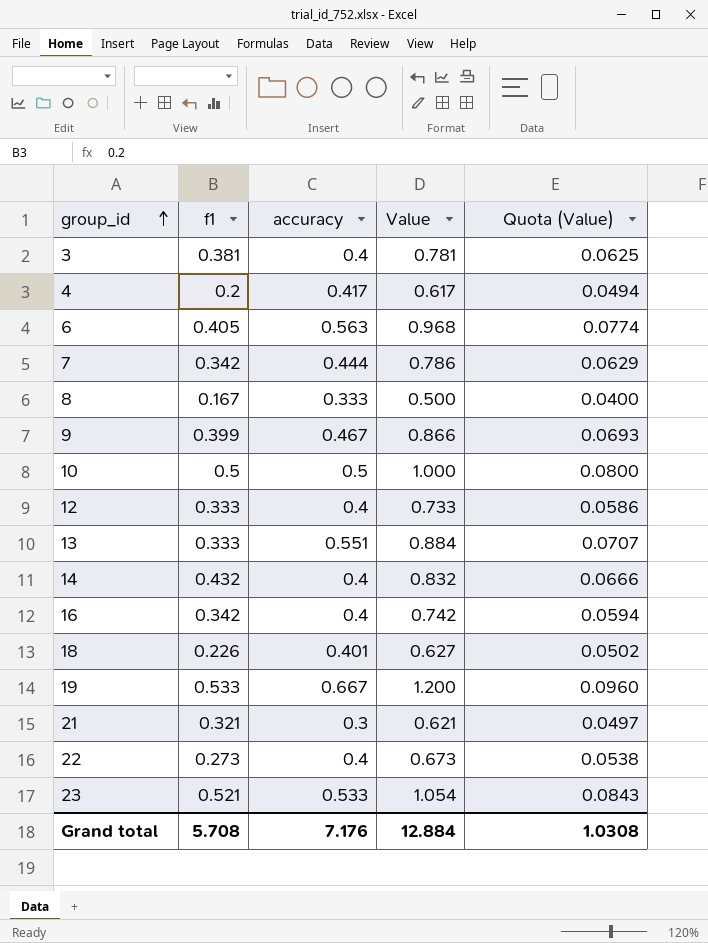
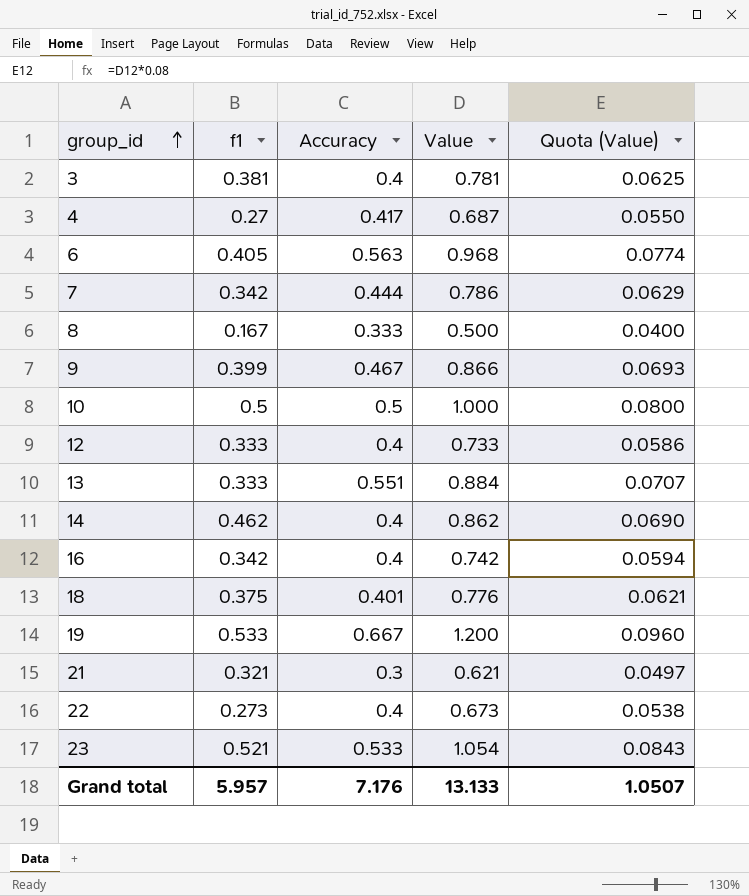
column name: accuracy -> Accuracy
4 | f1: 0.2 -> 0.27
4 | Value: 0.617 -> 0.687
4 | Quota (Value): 0.0494 -> 0.0550
14 | f1: 0.432 -> 0.462
14 | Value: 0.832 -> 0.862
14 | Quota (Value): 0.0666 -> 0.0690
18 | f1: 0.226 -> 0.375
18 | Value: 0.627 -> 0.776
18 | Quota (Value): 0.0502 -> 0.0621
Grand total | f1: 5.708 -> 5.957
Grand total | Value: 12.884 -> 13.133
Grand total | Quota (Value): 1.0308 -> 1.0507

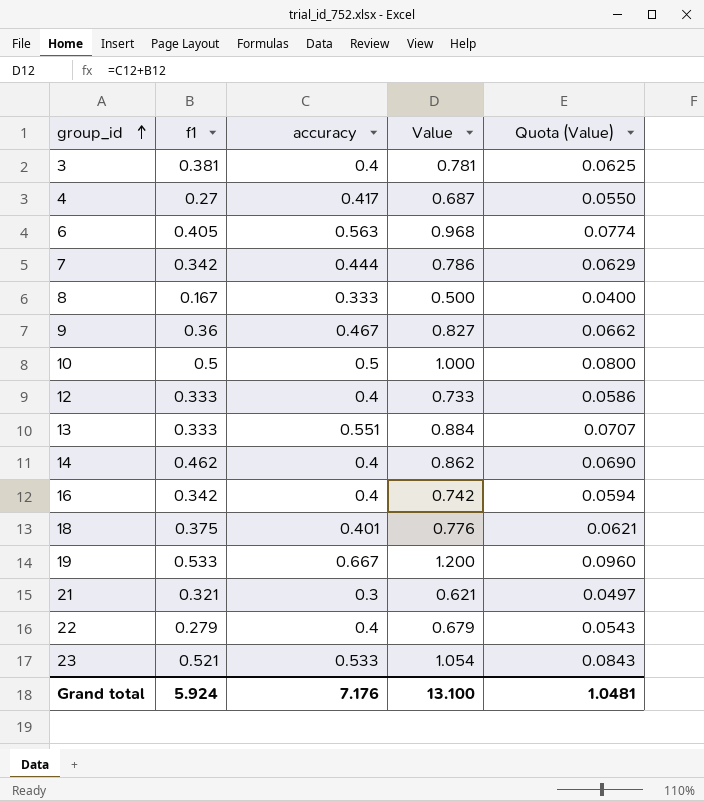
column name: Accuracy -> accuracy
9 | f1: 0.399 -> 0.36
9 | Value: 0.866 -> 0.827
9 | Quota (Value): 0.0693 -> 0.0662
22 | f1: 0.273 -> 0.279
22 | Value: 0.673 -> 0.679
22 | Quota (Value): 0.0538 -> 0.0543
Grand total | f1: 5.957 -> 5.924
Grand total | Value: 13.133 -> 13.100
Grand total | Quota (Value): 1.0507 -> 1.0481

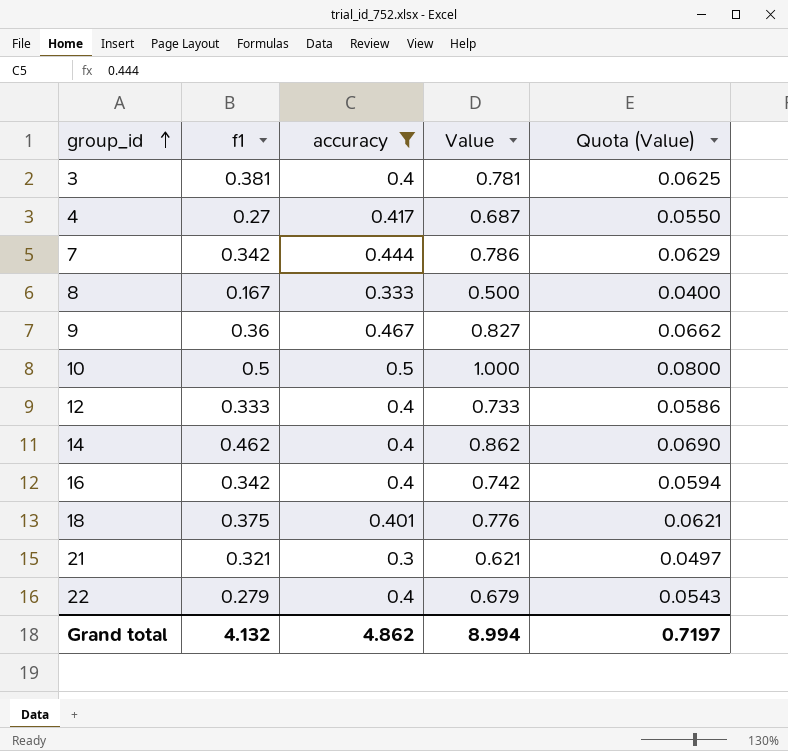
filter: none -> accuracy <= 0.5
Grand total | f1: 5.924 -> 4.132
Grand total | accuracy: 7.176 -> 4.862
Grand total | Value: 13.100 -> 8.994
Grand total | Quota (Value): 1.0481 -> 0.7197

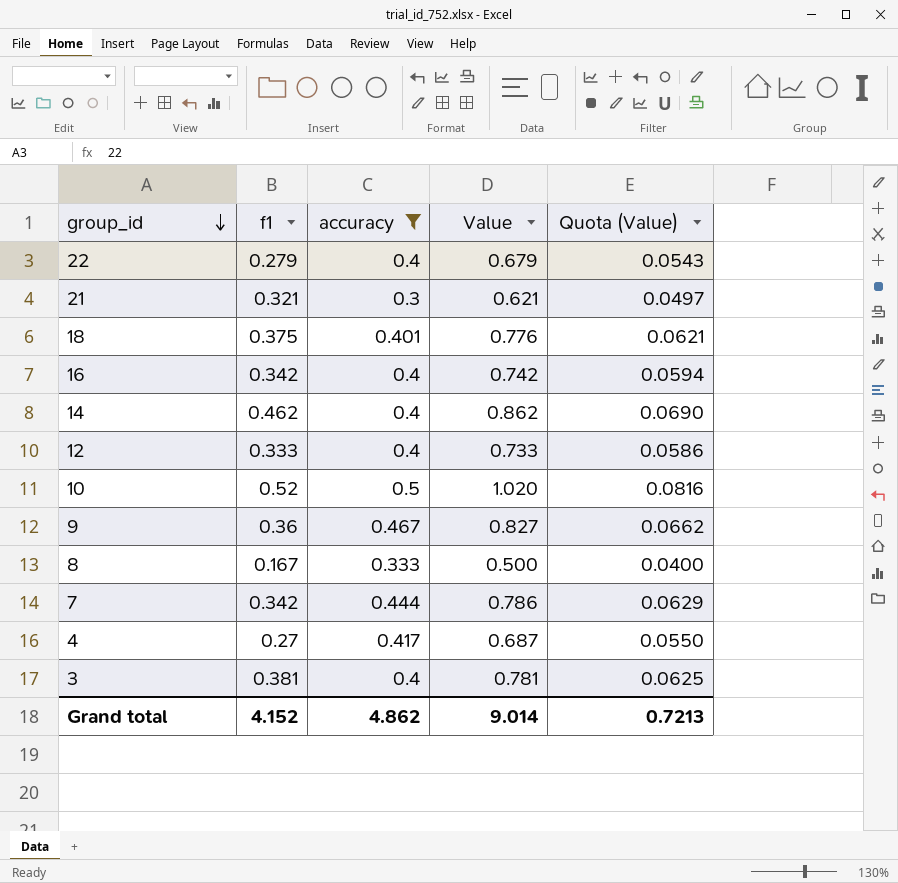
row order: group_id ascending -> group_id descending
10 | f1: 0.5 -> 0.52
10 | Value: 1.000 -> 1.020
10 | Quota (Value): 0.0800 -> 0.0816
Grand total | f1: 4.132 -> 4.152
Grand total | Value: 8.994 -> 9.014
Grand total | Quota (Value): 0.7197 -> 0.7213

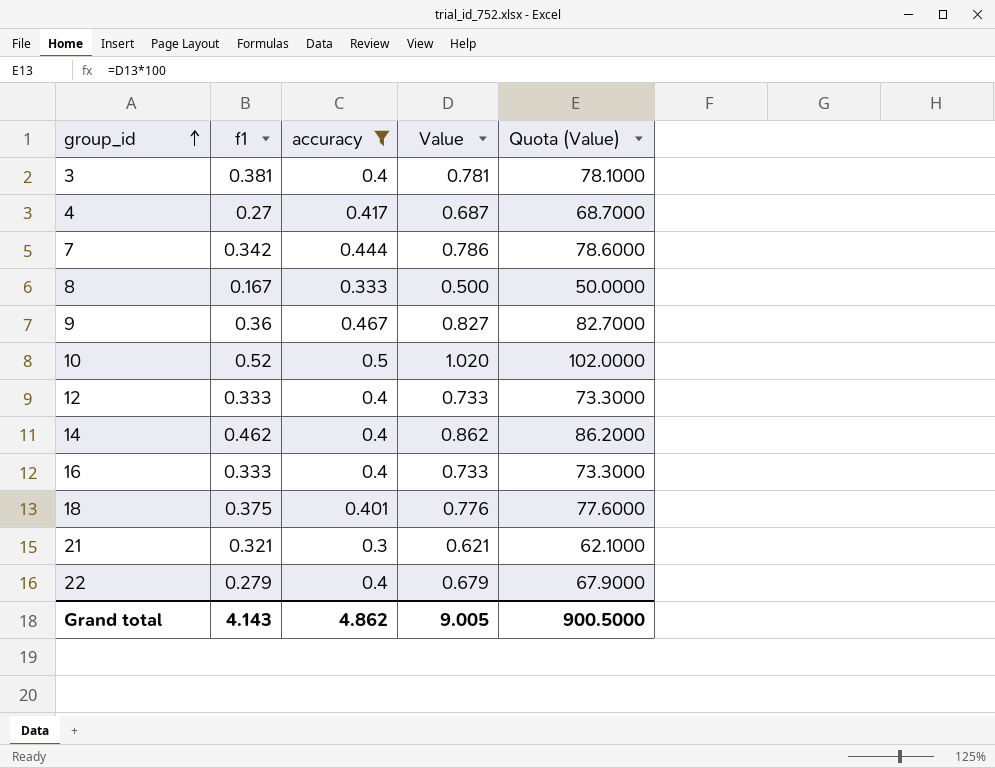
row order: group_id descending -> group_id ascending
column Quota (Value) | formula: [Value] * 0.08 -> [Value] * 100
16 | f1: 0.342 -> 0.333
16 | Value: 0.742 -> 0.733
Grand total | f1: 4.152 -> 4.143
Grand total | Value: 9.014 -> 9.005
Grand total | Quota (Value): 0.7213 -> 900.5000

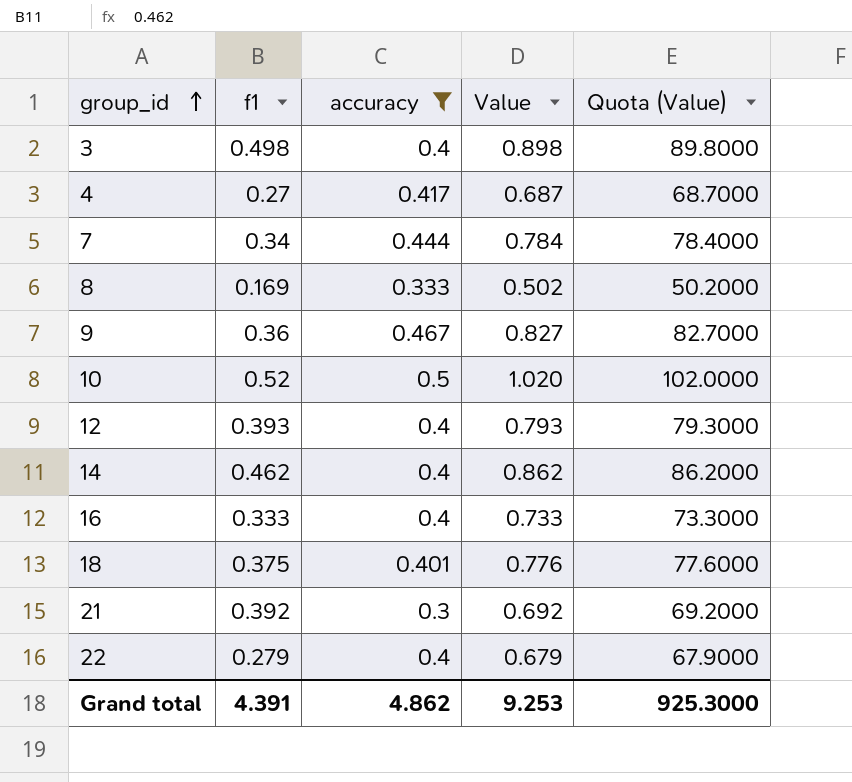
3 | f1: 0.381 -> 0.498
3 | Value: 0.781 -> 0.898
3 | Quota (Value): 78.1000 -> 89.8000
7 | f1: 0.342 -> 0.34
7 | Value: 0.786 -> 0.784
7 | Quota (Value): 78.6000 -> 78.4000
8 | f1: 0.167 -> 0.169
8 | Value: 0.500 -> 0.502
8 | Quota (Value): 50.0000 -> 50.2000
12 | f1: 0.333 -> 0.393
12 | Value: 0.733 -> 0.793
12 | Quota (Value): 73.3000 -> 79.3000
21 | f1: 0.321 -> 0.392
21 | Value: 0.621 -> 0.692
21 | Quota (Value): 62.1000 -> 69.2000
Grand total | f1: 4.143 -> 4.391
Grand total | Value: 9.005 -> 9.253
Grand total | Quota (Value): 900.5000 -> 925.3000

